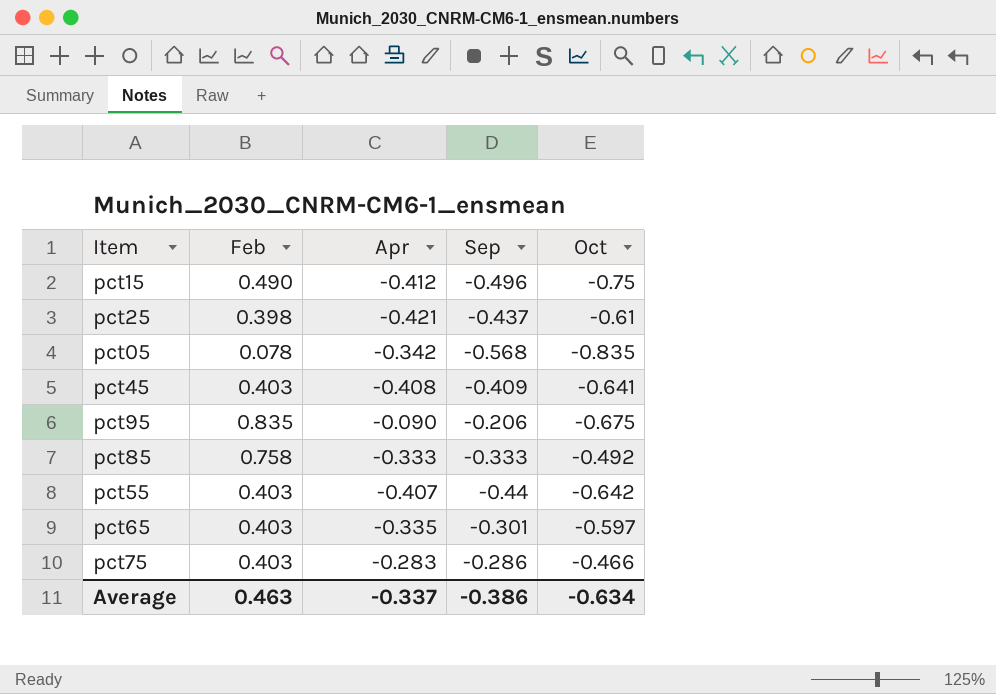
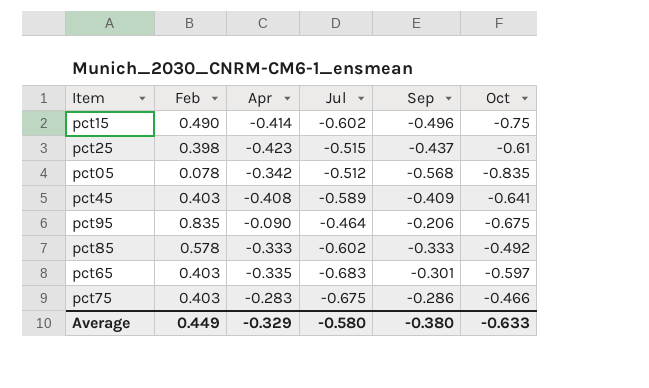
column Jul | position: none -> 4
row pct55: 0.403 | -0.407 | -0.44 | -0.642 -> none
pct15 | Apr: -0.412 -> -0.414
pct25 | Apr: -0.421 -> -0.423
pct85 | Feb: 0.758 -> 0.578
Average | Feb: 0.463 -> 0.449
Average | Apr: -0.337 -> -0.329
Average | Sep: -0.386 -> -0.380
Average | Oct: -0.634 -> -0.633

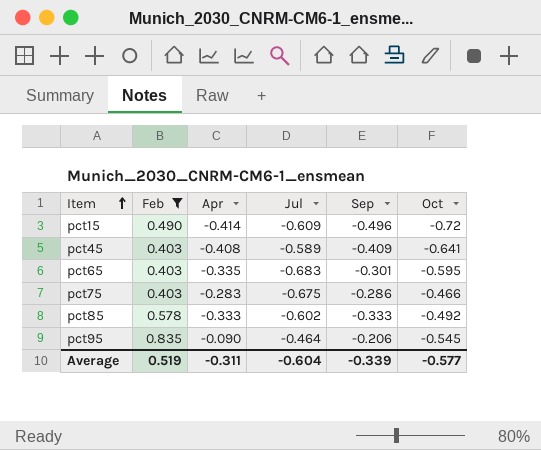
filter: none -> Feb >= 0.403
row order: none -> Item ascending
pct15 | Jul: -0.602 -> -0.609
pct15 | Oct: -0.75 -> -0.72
pct65 | Oct: -0.597 -> -0.595
pct95 | Oct: -0.675 -> -0.545
Average | Feb: 0.449 -> 0.519
Average | Apr: -0.329 -> -0.311
Average | Jul: -0.580 -> -0.604
Average | Sep: -0.380 -> -0.339
Average | Oct: -0.633 -> -0.577

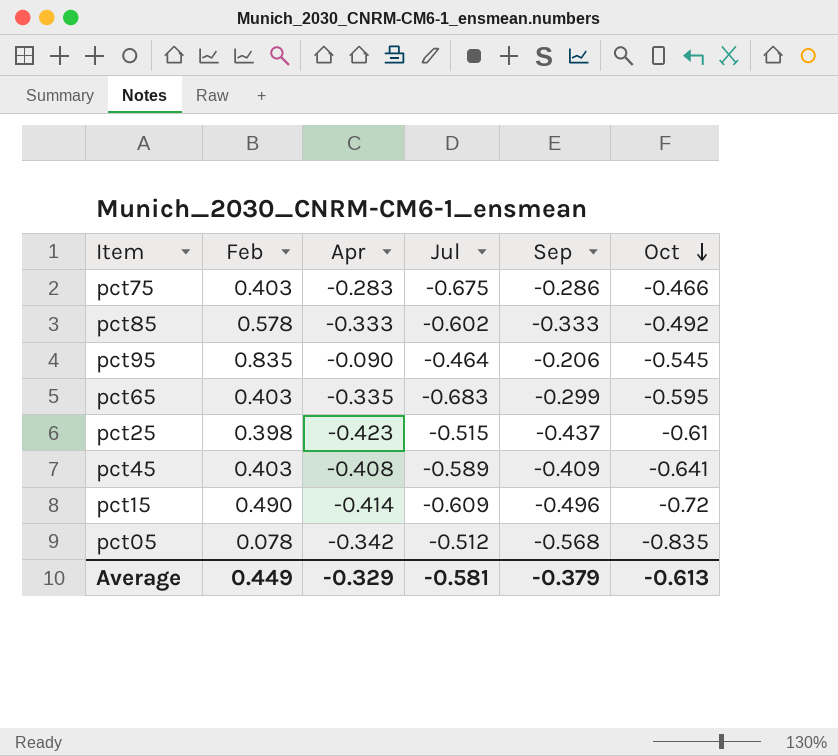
filter: Feb >= 0.403 -> none
row order: Item ascending -> Oct descending
pct65 | Sep: -0.301 -> -0.299
Average | Feb: 0.519 -> 0.449
Average | Apr: -0.311 -> -0.329
Average | Jul: -0.604 -> -0.581
Average | Sep: -0.339 -> -0.379
Average | Oct: -0.577 -> -0.613

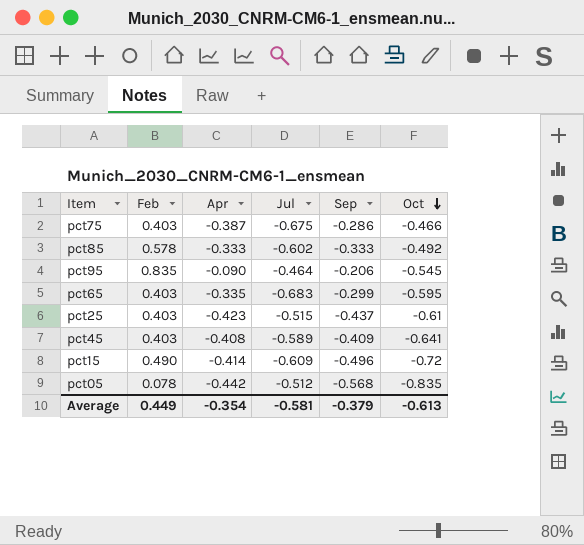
pct75 | Apr: -0.283 -> -0.387
pct25 | Feb: 0.398 -> 0.403
pct05 | Apr: -0.342 -> -0.442
Average | Apr: -0.329 -> -0.354

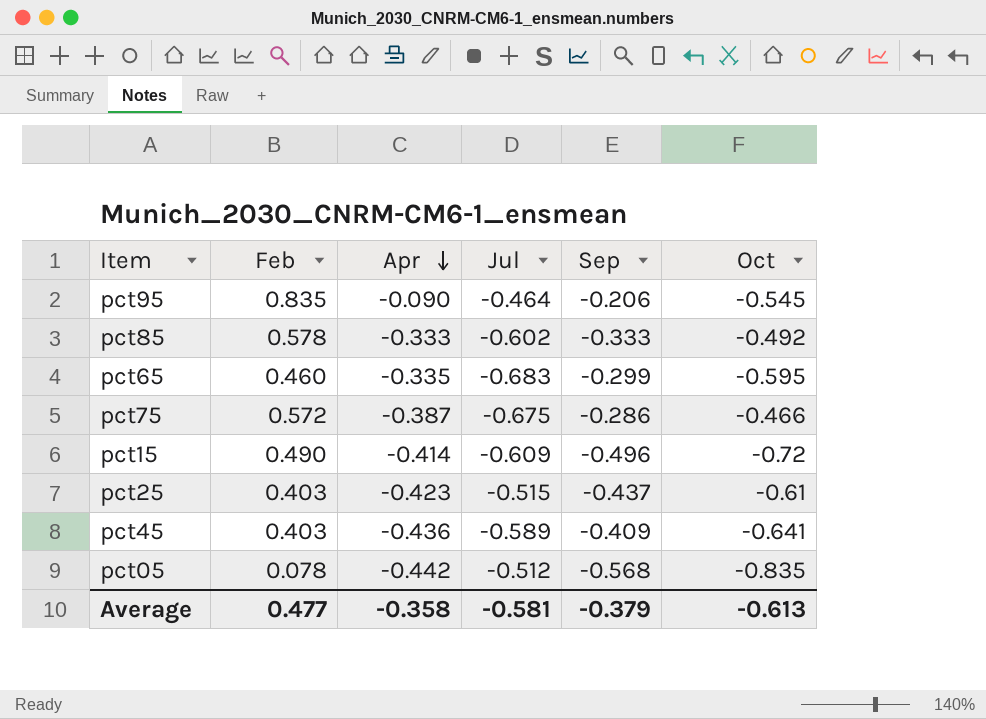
row order: Oct descending -> Apr descending
pct65 | Feb: 0.403 -> 0.460
pct75 | Feb: 0.403 -> 0.572
pct45 | Apr: -0.408 -> -0.436
Average | Feb: 0.449 -> 0.477
Average | Apr: -0.354 -> -0.358

